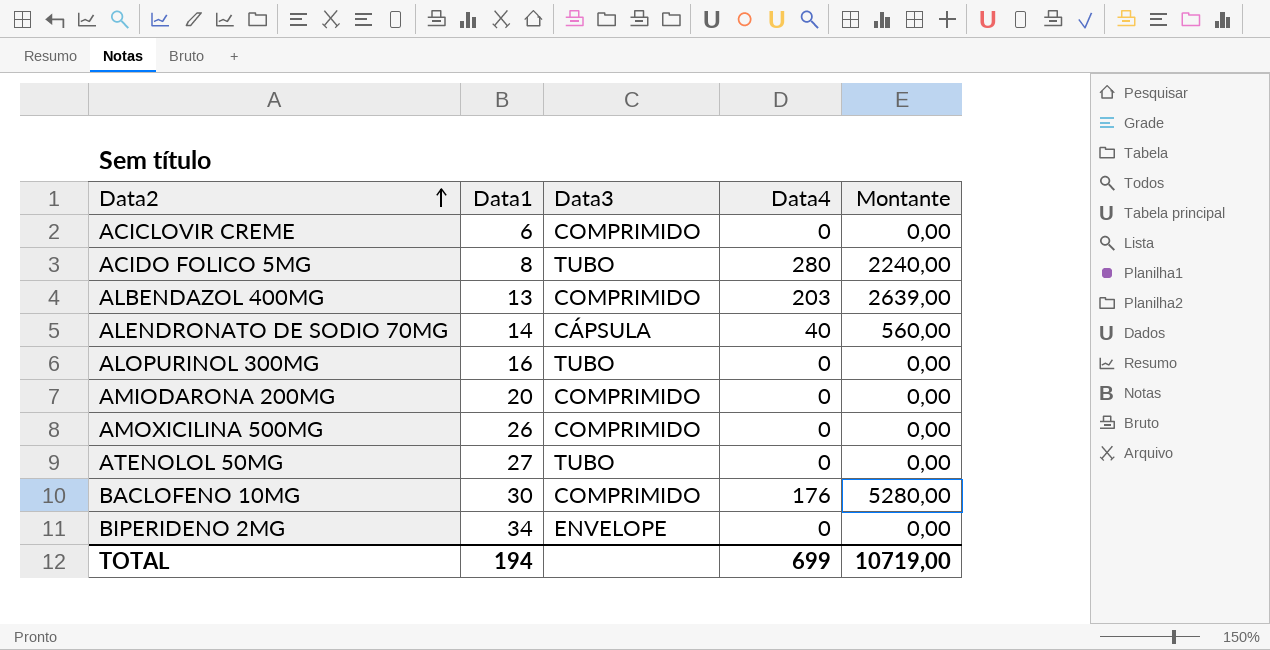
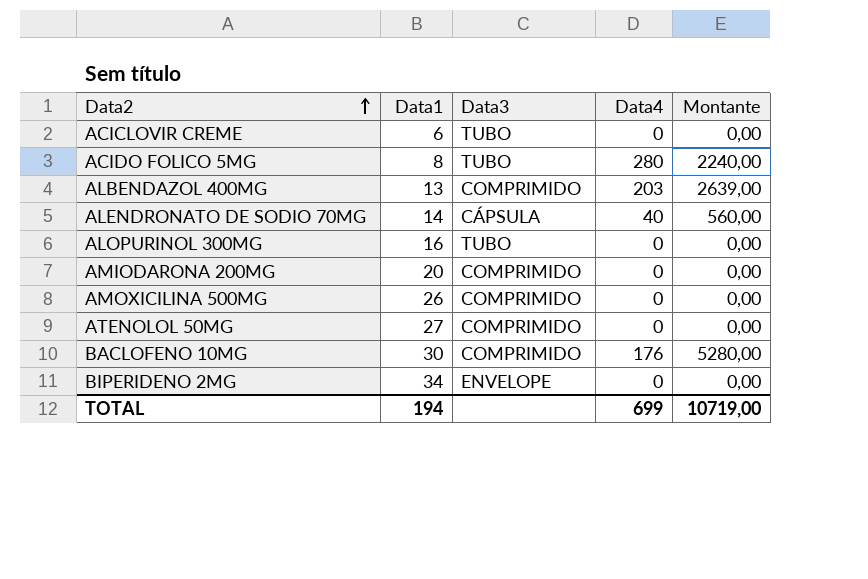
ACICLOVIR CREME | Data3: COMPRIMIDO -> TUBO
ATENOLOL 50MG | Data3: TUBO -> COMPRIMIDO

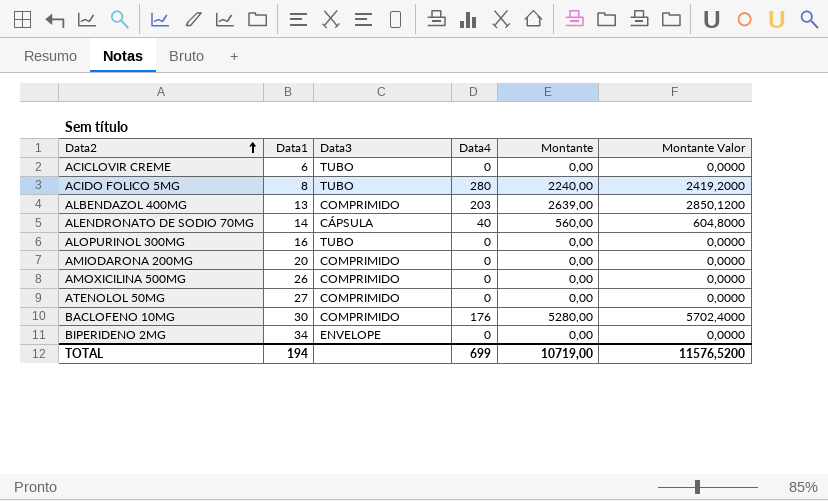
column Montante Valor | formula: none -> [Montante] * 1,08

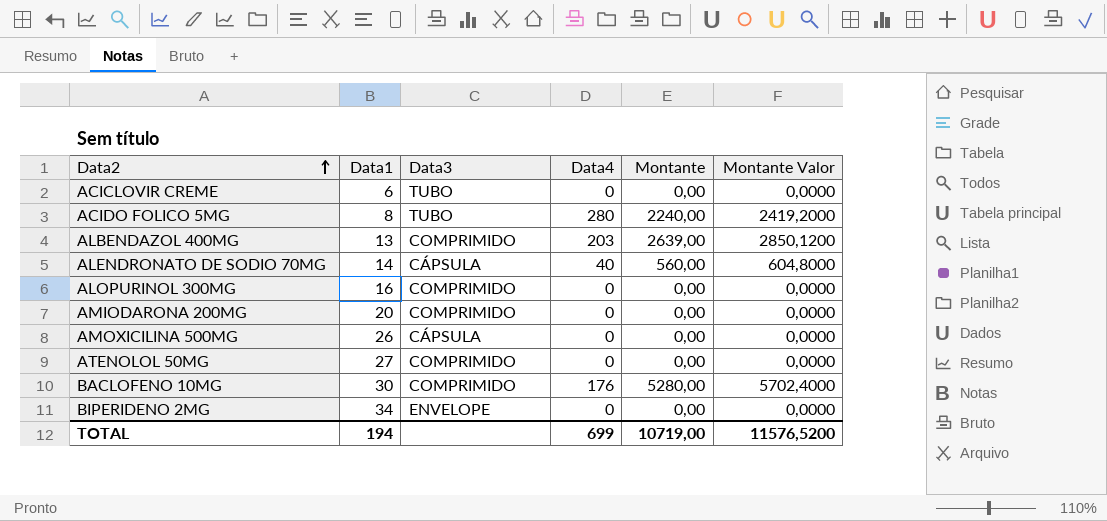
ALOPURINOL 300MG | Data3: TUBO -> COMPRIMIDO
AMOXICILINA 500MG | Data3: COMPRIMIDO -> CÁPSULA

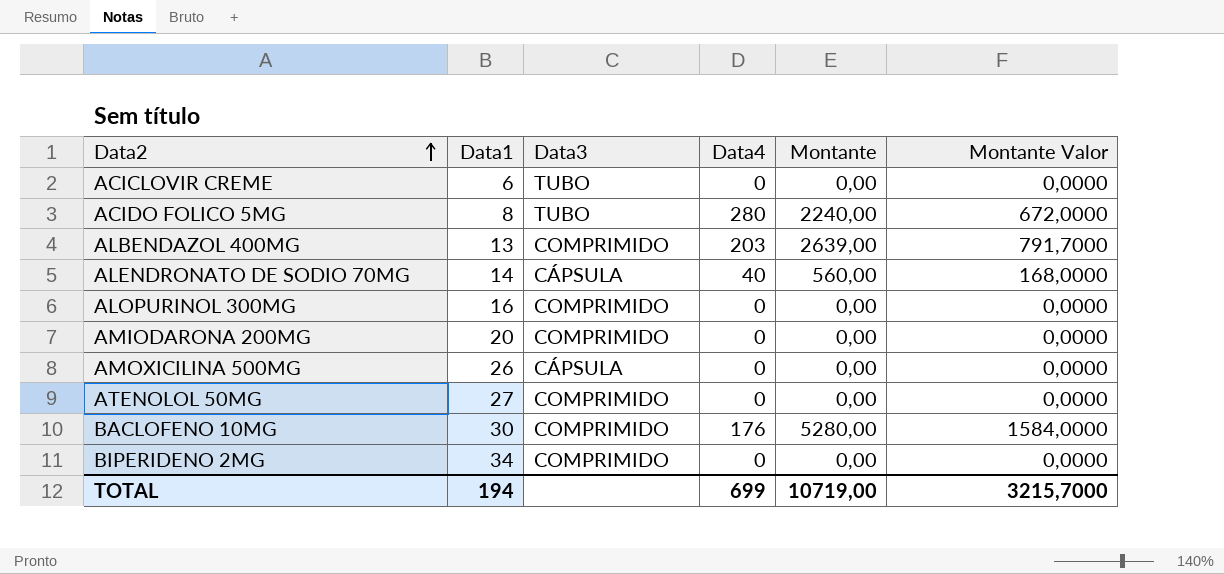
column Montante Valor | formula: [Montante] * 1,08 -> [Montante] * 0,3
BIPERIDENO 2MG | Data3: ENVELOPE -> COMPRIMIDO
TOTAL | Montante Valor: 11576,5200 -> 3215,7000

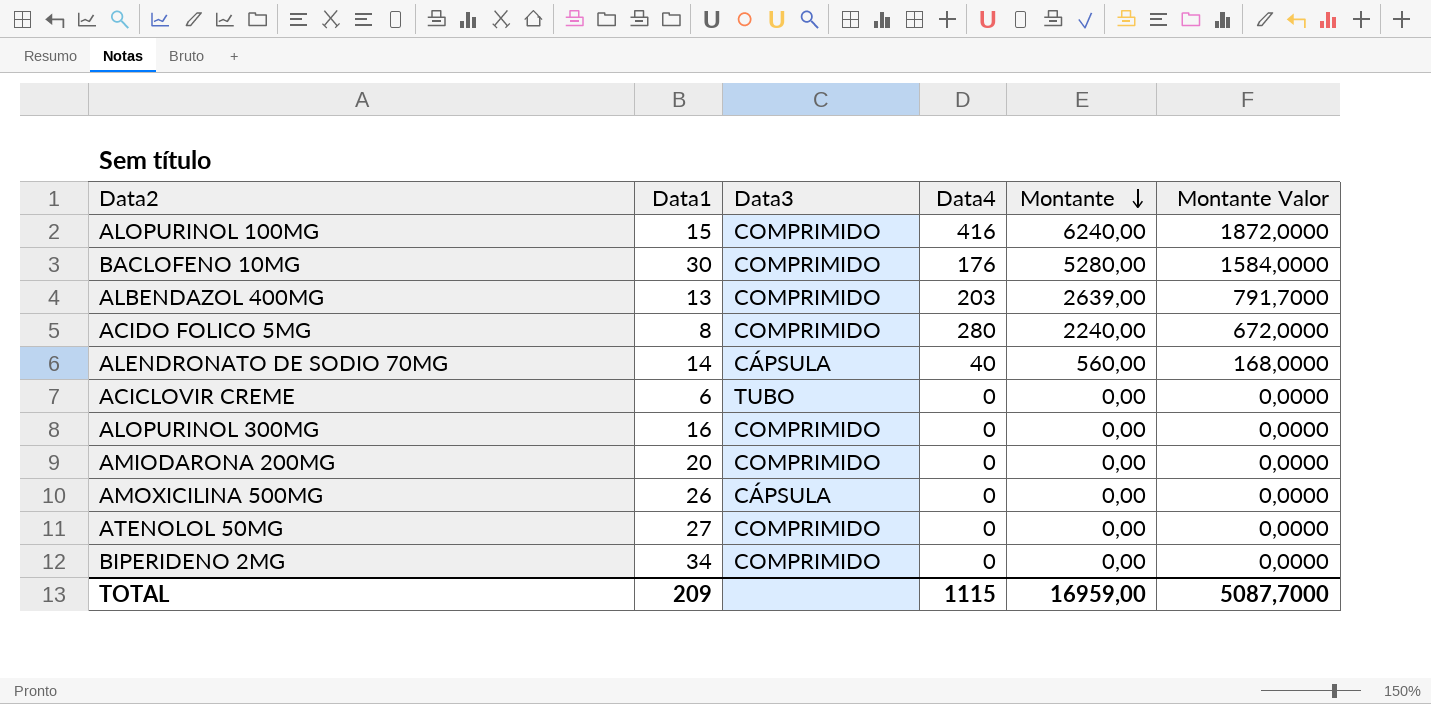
row order: Data2 ascending -> Montante descending
row ALOPURINOL 100MG: none -> 15 | COMPRIMIDO | 416 | 6240,00 | 1872,0000
ACIDO FOLICO 5MG | Data3: TUBO -> COMPRIMIDO
TOTAL | Data1: 194 -> 209
TOTAL | Data4: 699 -> 1115
TOTAL | Montante: 10719,00 -> 16959,00
TOTAL | Montante Valor: 3215,7000 -> 5087,7000

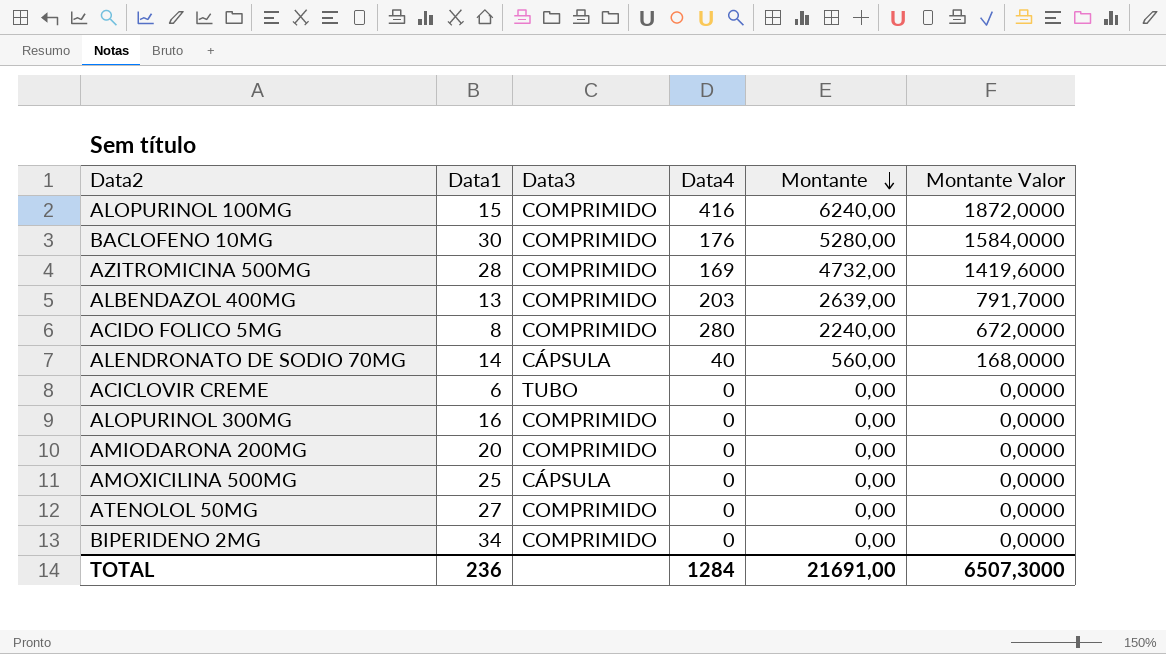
row AZITROMICINA 500MG: none -> 28 | COMPRIMIDO | 169 | 4732,00 | 1419,6000
AMOXICILINA 500MG | Data1: 26 -> 25
TOTAL | Data1: 209 -> 236
TOTAL | Data4: 1115 -> 1284
TOTAL | Montante: 16959,00 -> 21691,00
TOTAL | Montante Valor: 5087,7000 -> 6507,3000

